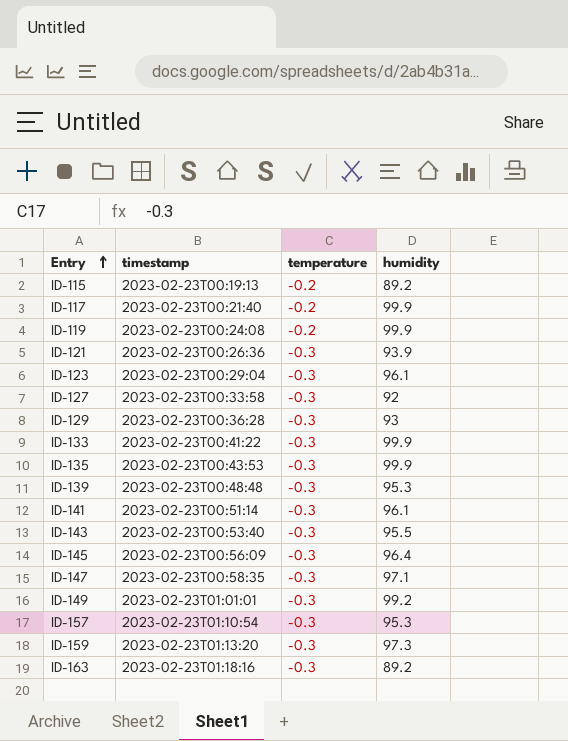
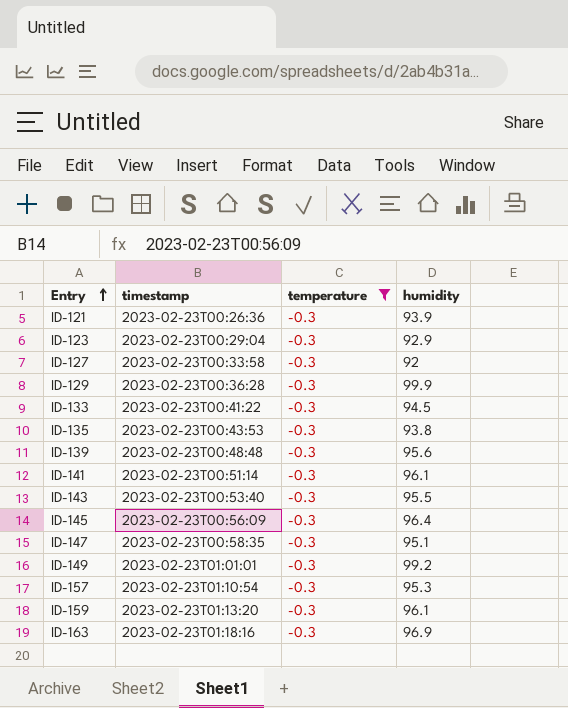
filter: none -> temperature = -0.3
ID-123 | humidity: 96.1 -> 92.9
ID-129 | humidity: 93 -> 99.9
ID-133 | humidity: 99.9 -> 94.5
ID-135 | humidity: 99.9 -> 93.8
ID-139 | humidity: 95.3 -> 95.6
ID-147 | humidity: 97.1 -> 95.1
ID-159 | humidity: 97.3 -> 96.1
ID-163 | humidity: 89.2 -> 96.9

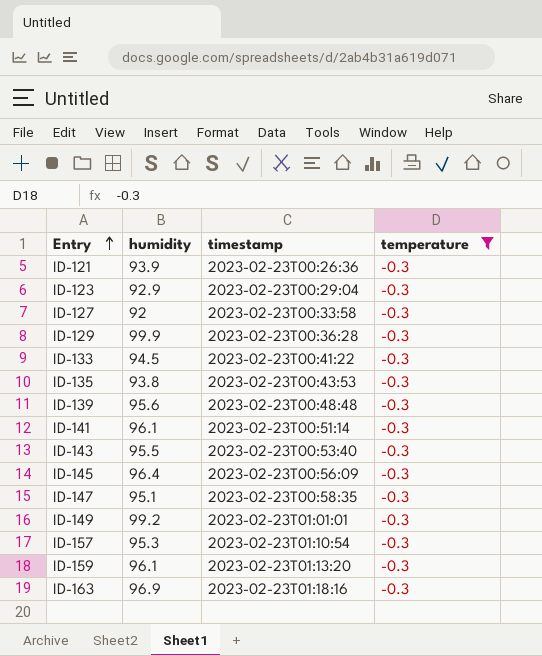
column humidity | position: 4 -> 2

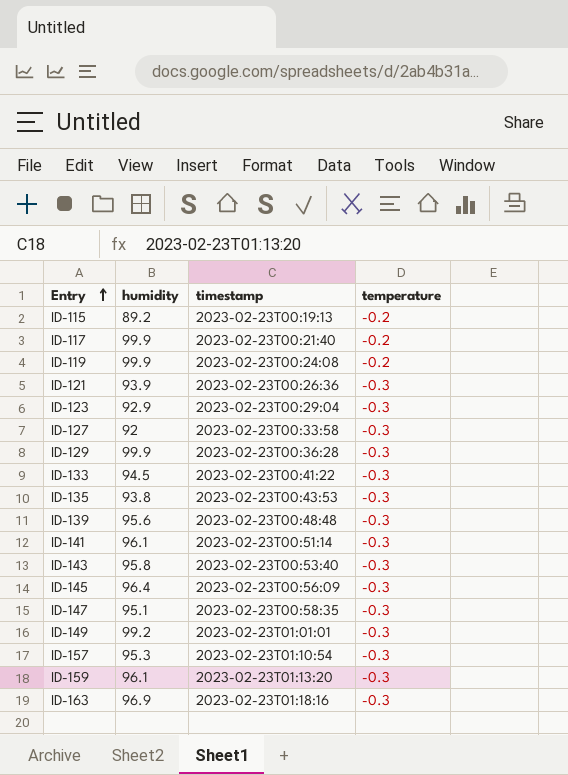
filter: temperature = -0.3 -> none
ID-143 | humidity: 95.5 -> 95.8

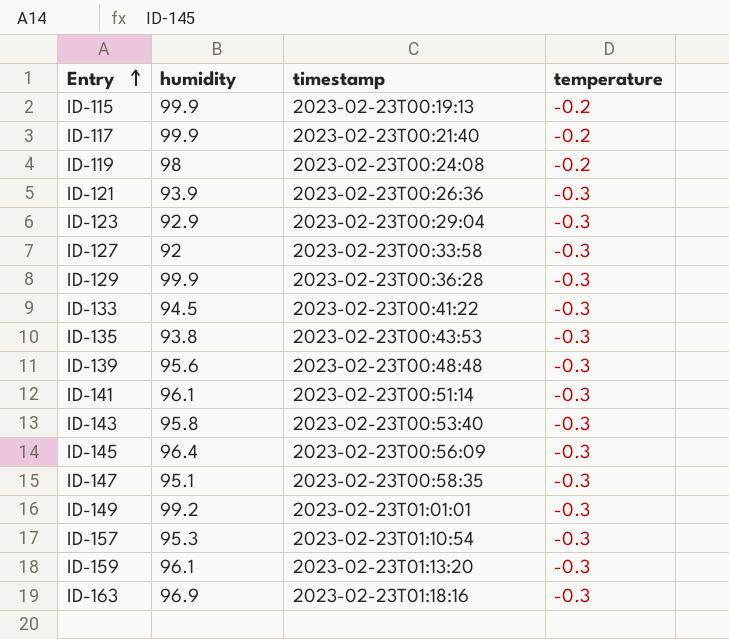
ID-115 | humidity: 89.2 -> 99.9
ID-119 | humidity: 99.9 -> 98

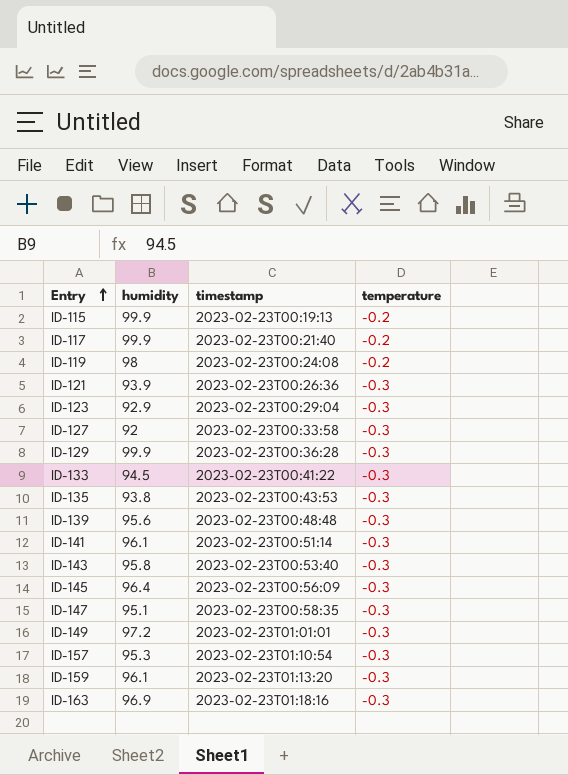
ID-149 | humidity: 99.2 -> 97.2

